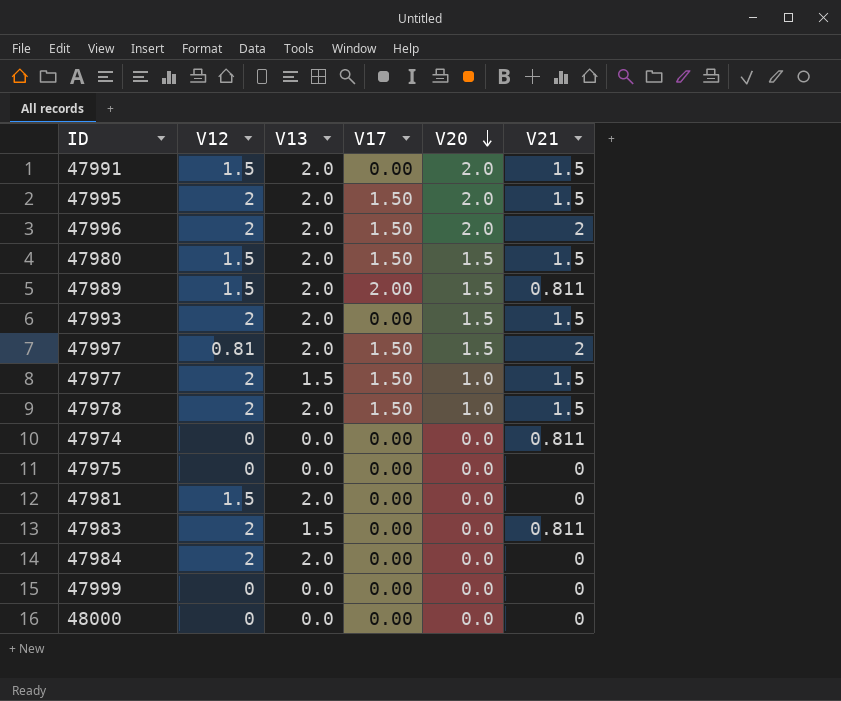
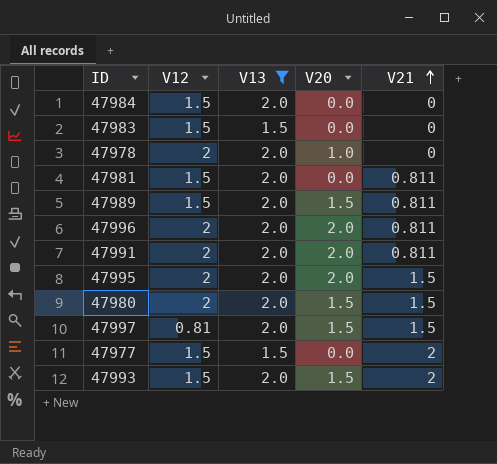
filter: none -> V13 != 0.0
row order: V20 descending -> V21 ascending
column V17 | position: 4 -> none
47984 | V12: 2 -> 1.5
47983 | V12: 2 -> 1.5
47983 | V21: 0.811 -> 0
47978 | V21: 1.5 -> 0
47981 | V21: 0 -> 0.811
47996 | V21: 2 -> 0.811
47991 | V12: 1.5 -> 2
47991 | V21: 1.5 -> 0.811
47980 | V12: 1.5 -> 2
47997 | V21: 2 -> 1.5
47977 | V12: 2 -> 1.5
47977 | V20: 1.0 -> 0.0
47977 | V21: 1.5 -> 2
47993 | V12: 2 -> 1.5
47993 | V21: 1.5 -> 2

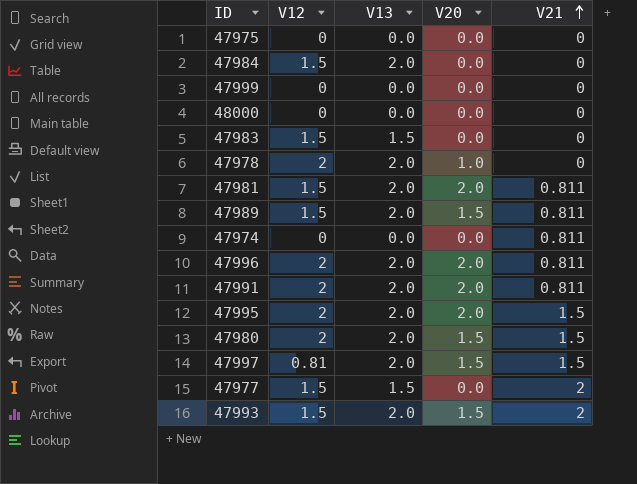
filter: V13 != 0.0 -> none
47981 | V20: 0.0 -> 2.0

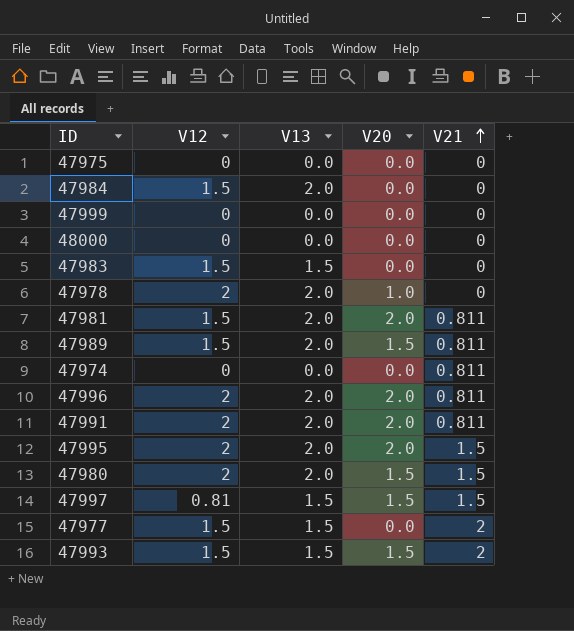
47997 | V13: 2.0 -> 1.5
47993 | V13: 2.0 -> 1.5

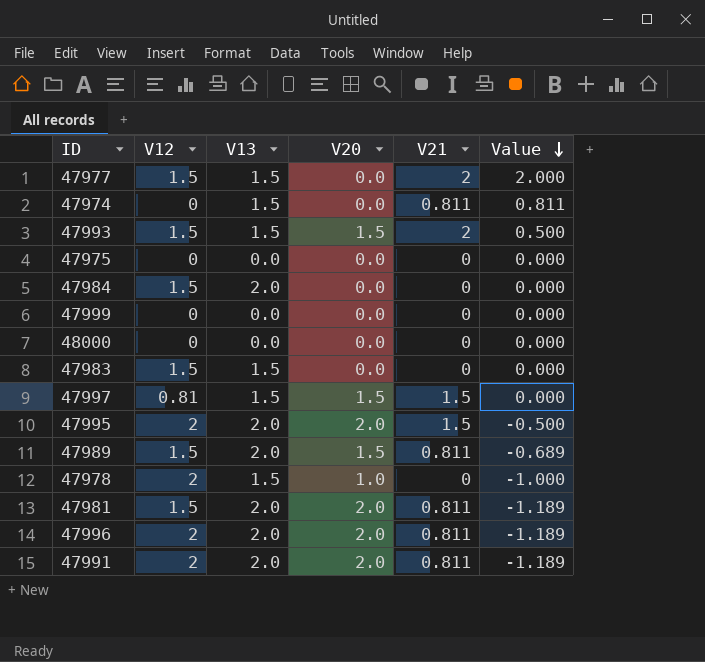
row order: V21 ascending -> Value descending
column Value | formula: none -> [V21] - [V20]
row 47980: 2 | 2.0 | 1.5 | 1.5 -> none
47974 | V13: 0.0 -> 1.5
47978 | V13: 2.0 -> 1.5

